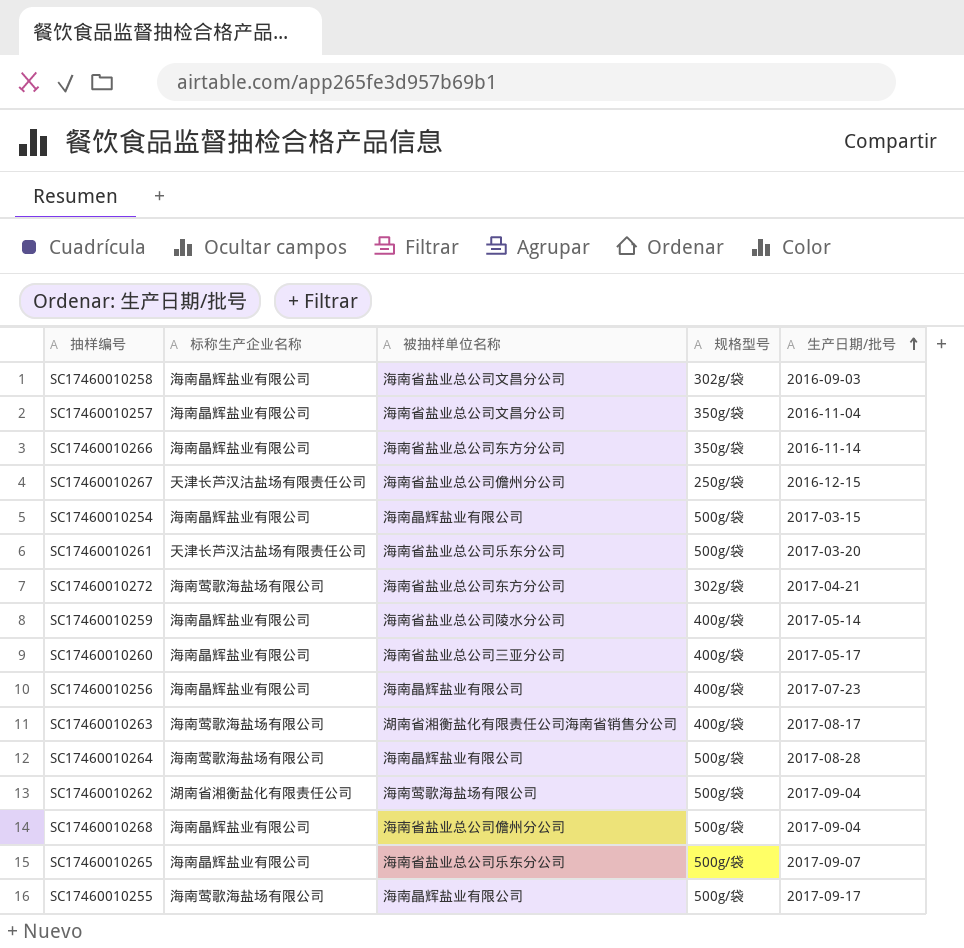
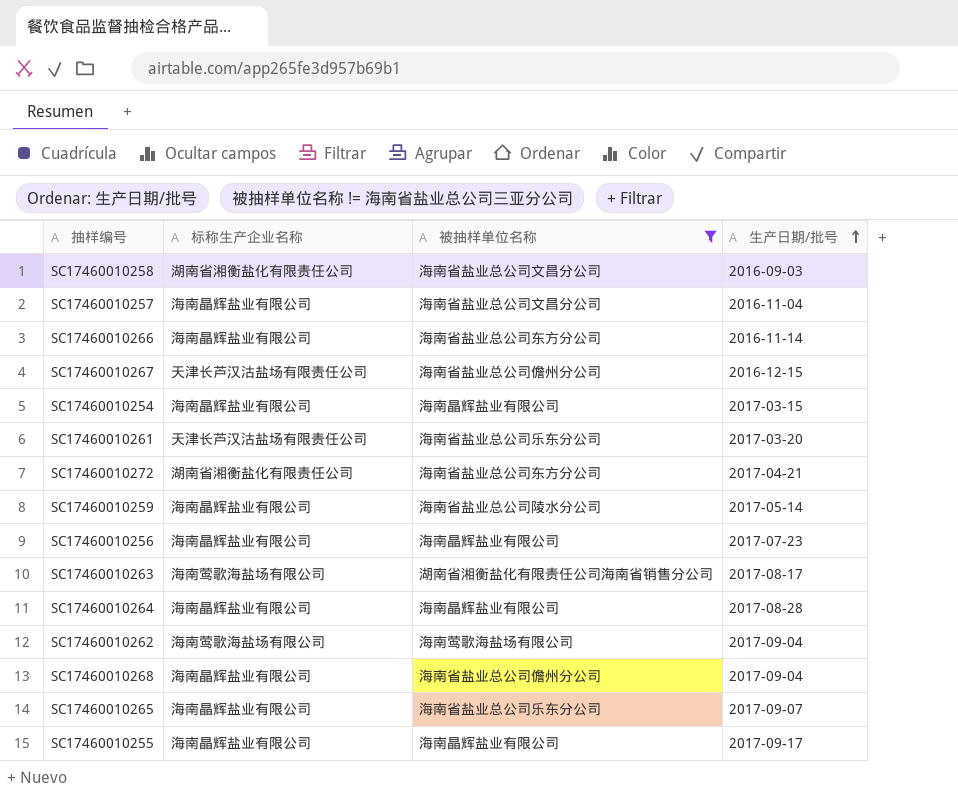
filter: none -> 被抽样单位名称 != 海南省盐业总公司三亚分公司
column 规格型号 | position: 4 -> none
SC17460010258 | 标称生产企业名称: 海南晶辉盐业有限公司 -> 湖南省湘衡盐化有限责任公司
SC17460010272 | 标称生产企业名称: 海南莺歌海盐场有限公司 -> 湖南省湘衡盐化有限责任公司
SC17460010264 | 标称生产企业名称: 海南莺歌海盐场有限公司 -> 海南晶辉盐业有限公司
SC17460010262 | 标称生产企业名称: 湖南省湘衡盐化有限责任公司 -> 海南莺歌海盐场有限公司
SC17460010255 | 标称生产企业名称: 海南莺歌海盐场有限公司 -> 海南晶辉盐业有限公司

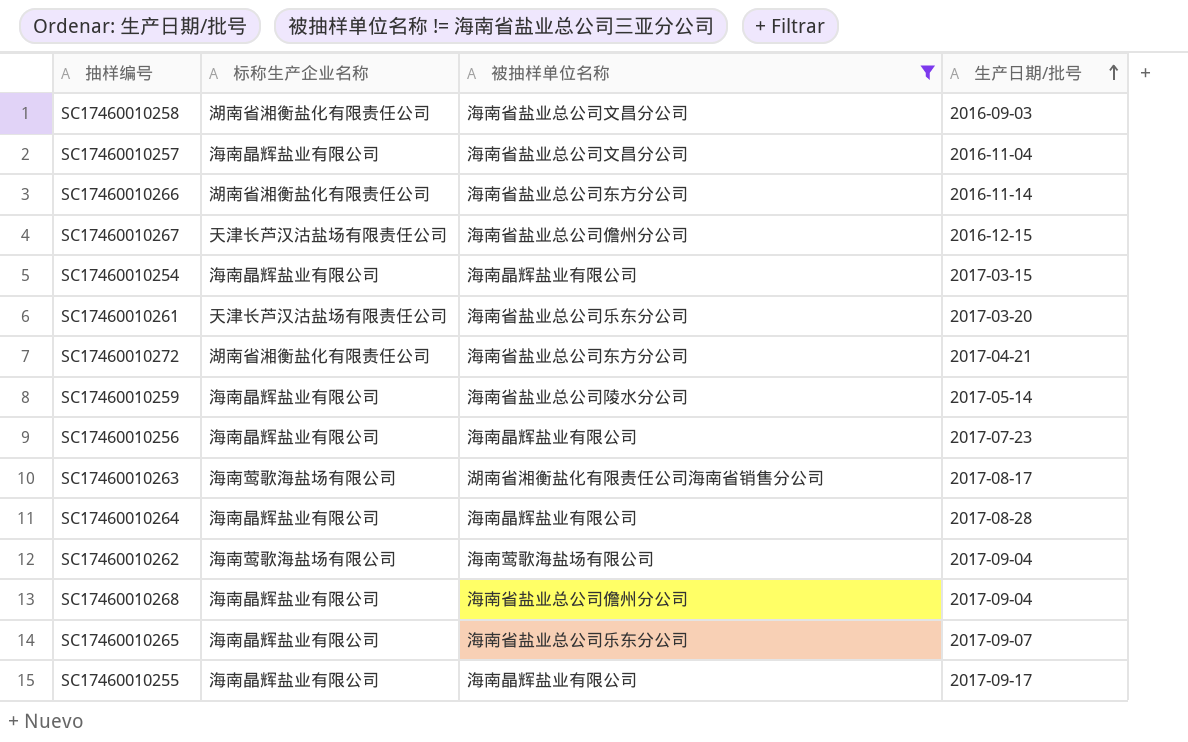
SC17460010266 | 标称生产企业名称: 海南晶辉盐业有限公司 -> 湖南省湘衡盐化有限责任公司

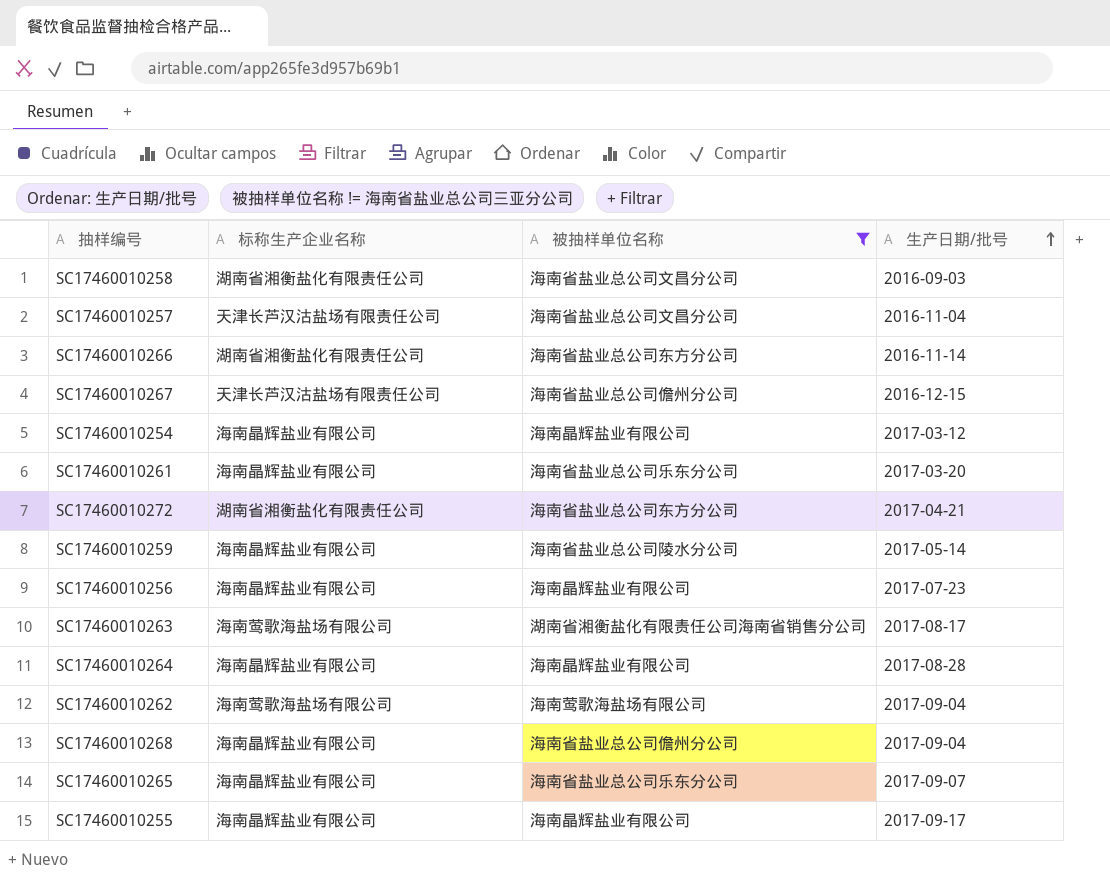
SC17460010257 | 标称生产企业名称: 海南晶辉盐业有限公司 -> 天津长芦汉沽盐场有限责任公司
SC17460010254 | 生产日期/批号: 2017-03-15 -> 2017-03-12
SC17460010261 | 标称生产企业名称: 天津长芦汉沽盐场有限责任公司 -> 海南晶辉盐业有限公司

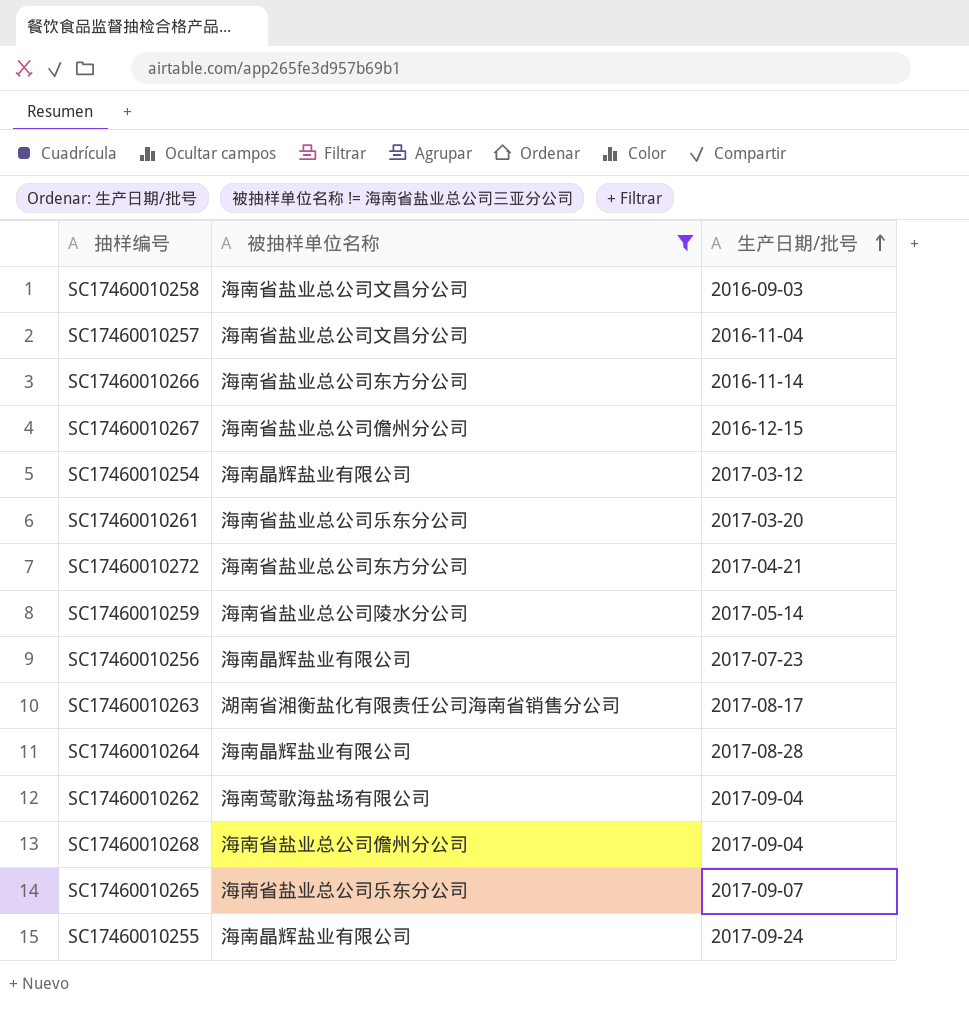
column 标称生产企业名称 | position: 2 -> none
SC17460010255 | 生产日期/批号: 2017-09-17 -> 2017-09-24

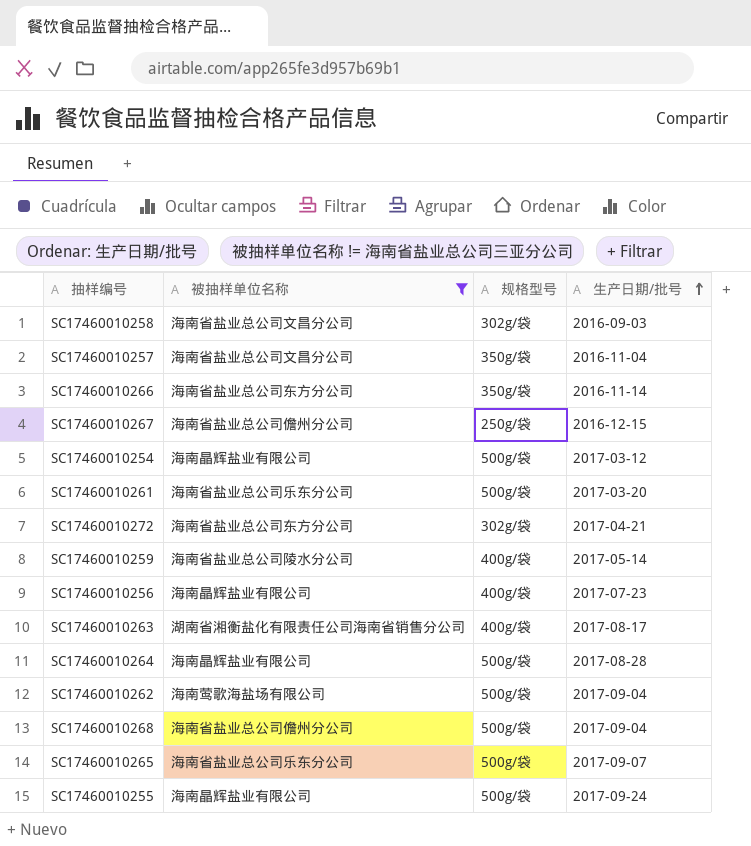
column 规格型号 | position: none -> 3

